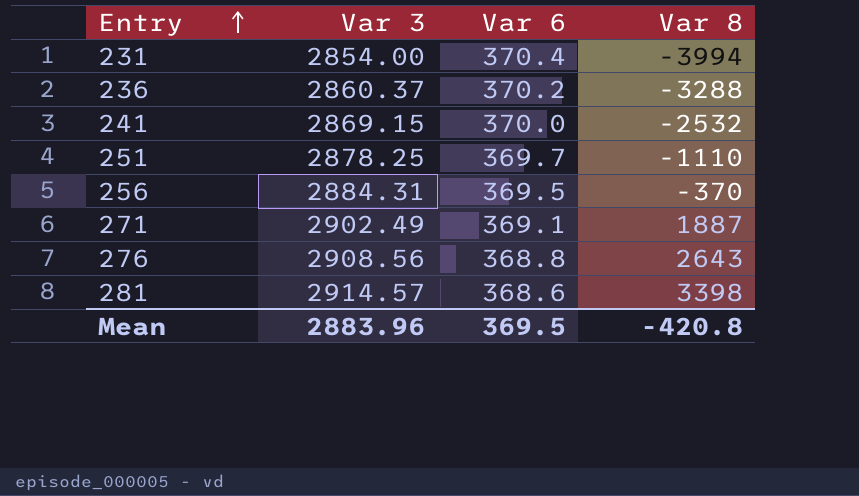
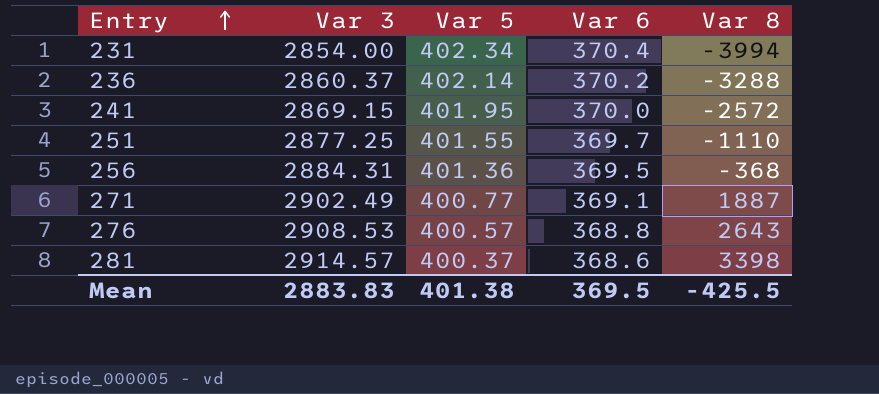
column Var 5 | position: none -> 3
241 | Var 8: -2532 -> -2572
251 | Var 3: 2878.25 -> 2877.25
256 | Var 8: -370 -> -368
276 | Var 3: 2908.56 -> 2908.53
Mean | Var 3: 2883.96 -> 2883.83
Mean | Var 8: -420.8 -> -425.5

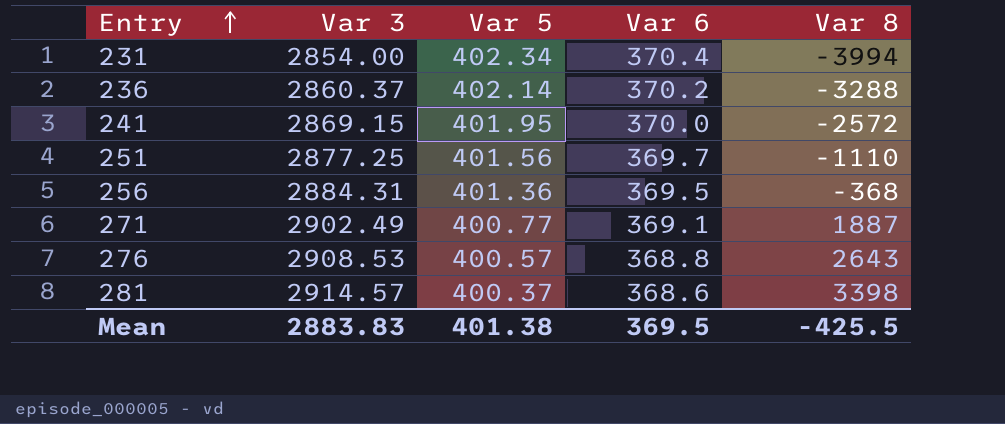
251 | Var 5: 401.55 -> 401.56

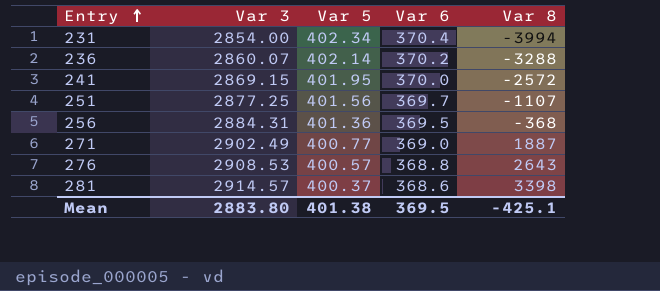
236 | Var 3: 2860.37 -> 2860.07
251 | Var 8: -1110 -> -1107
271 | Var 6: 369.1 -> 369.0
Mean | Var 3: 2883.83 -> 2883.80
Mean | Var 8: -425.5 -> -425.1

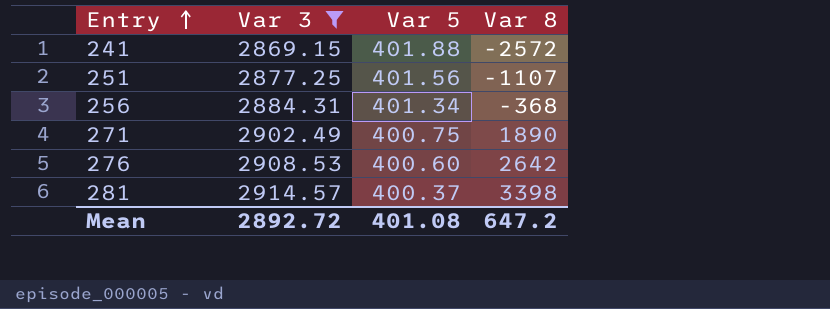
filter: none -> Var 3 >= 2869.15
column Var 6 | position: 4 -> none
241 | Var 5: 401.95 -> 401.88
256 | Var 5: 401.36 -> 401.34
271 | Var 5: 400.77 -> 400.75
271 | Var 8: 1887 -> 1890
276 | Var 5: 400.57 -> 400.60
276 | Var 8: 2643 -> 2642
Mean | Var 3: 2883.80 -> 2892.72
Mean | Var 5: 401.38 -> 401.08
Mean | Var 8: -425.1 -> 647.2

